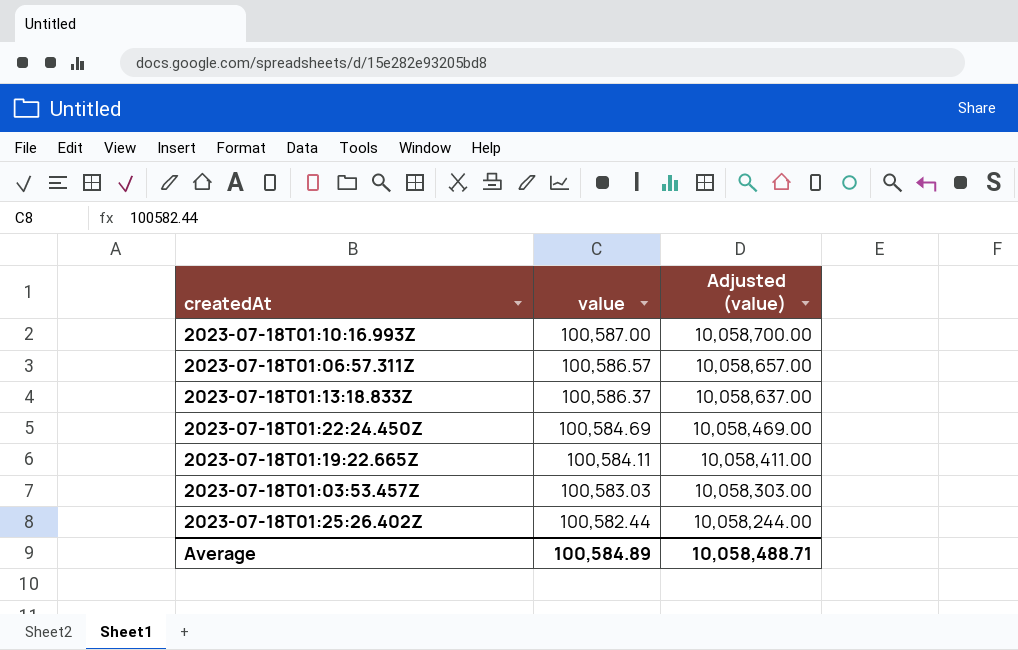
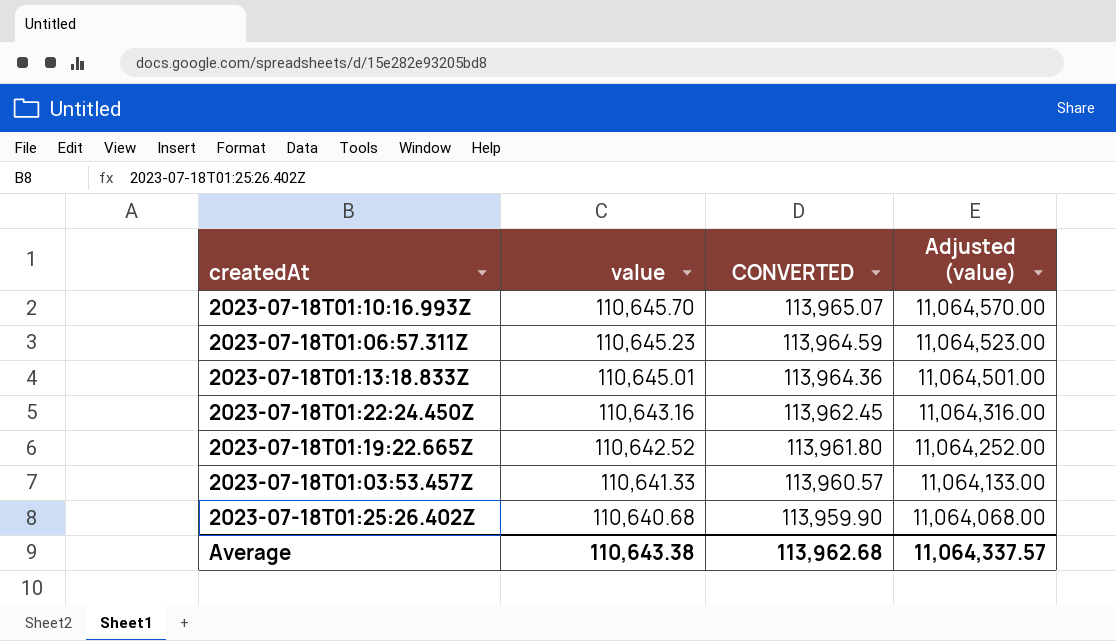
column CONVERTED | formula: none -> [value] * 1.03
2023-07-18T01:10:16.993Z | value: 100,587.00 -> 110,645.70
2023-07-18T01:10:16.993Z | Adjusted (value): 10,058,700.00 -> 11,064,570.00
2023-07-18T01:06:57.311Z | value: 100,586.57 -> 110,645.23
2023-07-18T01:06:57.311Z | Adjusted (value): 10,058,657.00 -> 11,064,523.00
2023-07-18T01:13:18.833Z | value: 100,586.37 -> 110,645.01
2023-07-18T01:13:18.833Z | Adjusted (value): 10,058,637.00 -> 11,064,501.00
2023-07-18T01:22:24.450Z | value: 100,584.69 -> 110,643.16
2023-07-18T01:22:24.450Z | Adjusted (value): 10,058,469.00 -> 11,064,316.00
2023-07-18T01:19:22.665Z | value: 100,584.11 -> 110,642.52
2023-07-18T01:19:22.665Z | Adjusted (value): 10,058,411.00 -> 11,064,252.00
2023-07-18T01:03:53.457Z | value: 100,583.03 -> 110,641.33
2023-07-18T01:03:53.457Z | Adjusted (value): 10,058,303.00 -> 11,064,133.00
2023-07-18T01:25:26.402Z | value: 100,582.44 -> 110,640.68
2023-07-18T01:25:26.402Z | Adjusted (value): 10,058,244.00 -> 11,064,068.00
Average | value: 100,584.89 -> 110,643.38
Average | Adjusted (value): 10,058,488.71 -> 11,064,337.57

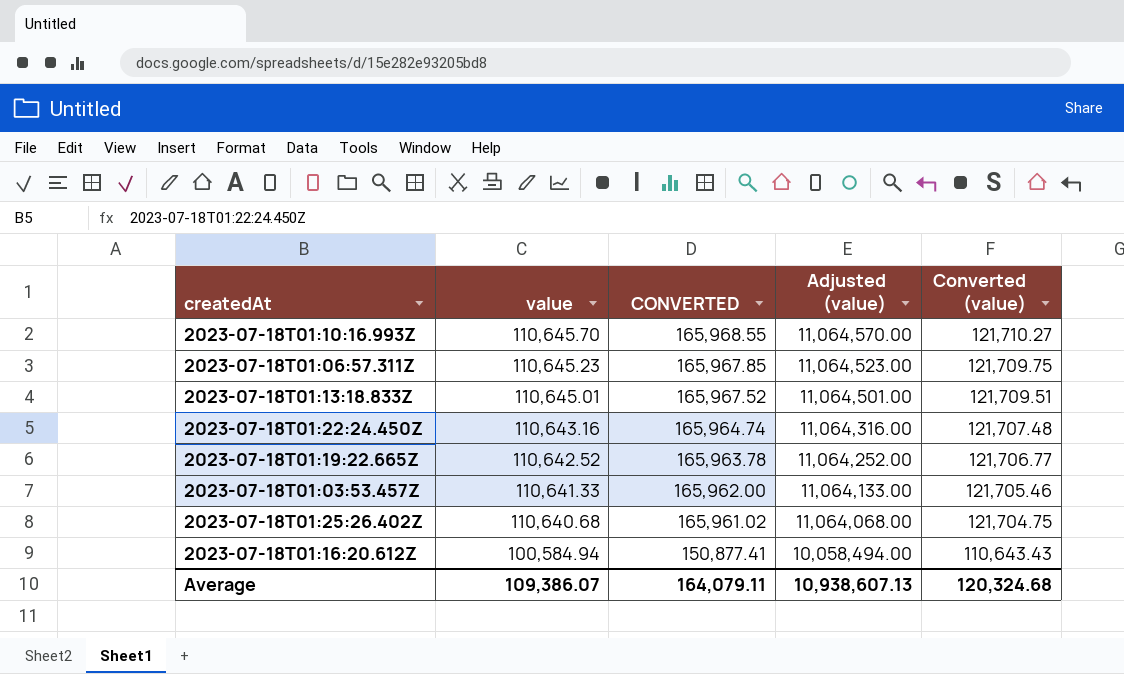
column CONVERTED | formula: [value] * 1.03 -> [value] * 1.5
column Converted (value) | formula: none -> [value] * 1.1
row 2023-07-18T01:16:20.612Z: none -> 100,584.94 | 150,877.41 | 10,058,494.00 | 110,643.43
Average | value: 110,643.38 -> 109,386.07
Average | CONVERTED: 113,962.68 -> 164,079.11
Average | Adjusted (value): 11,064,337.57 -> 10,938,607.13

